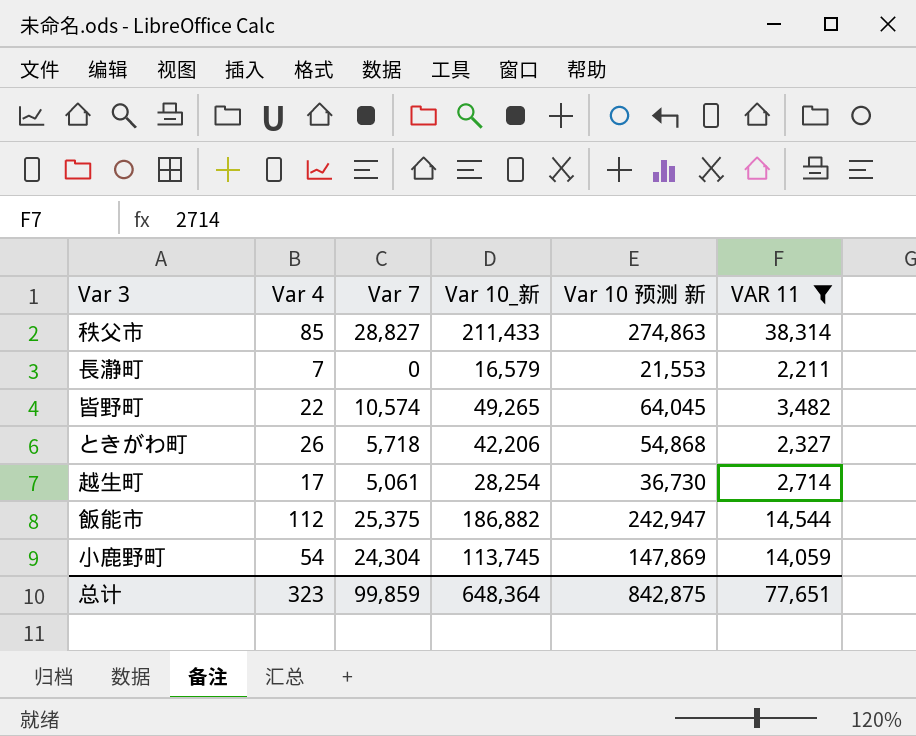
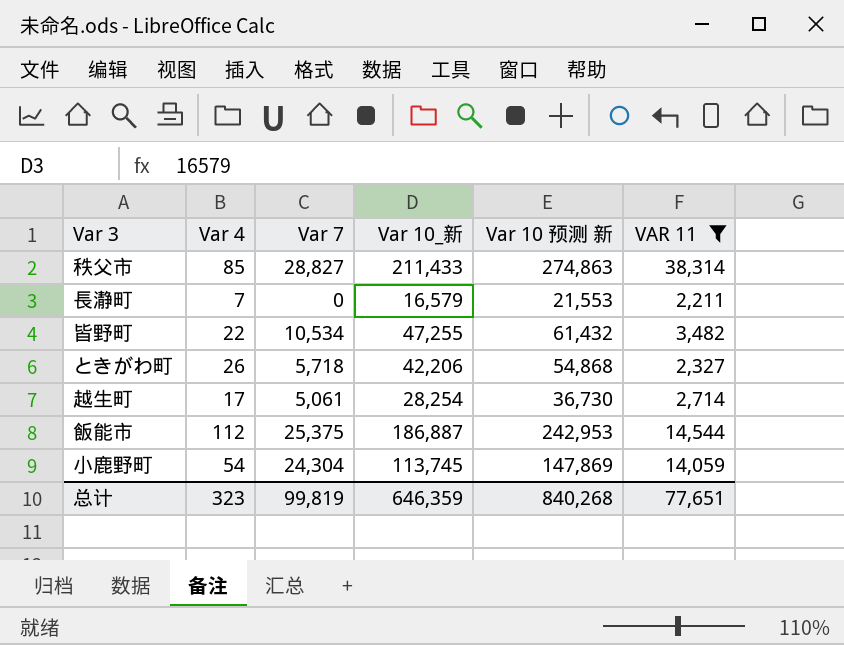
皆野町 | Var 7: 10,574 -> 10,534
皆野町 | Var 10_新: 49,265 -> 47,255
皆野町 | Var 10 预测 新: 64,045 -> 61,432
飯能市 | Var 10_新: 186,882 -> 186,887
飯能市 | Var 10 预测 新: 242,947 -> 242,953
总计 | Var 7: 99,859 -> 99,819
总计 | Var 10_新: 648,364 -> 646,359
总计 | Var 10 预测 新: 842,875 -> 840,268

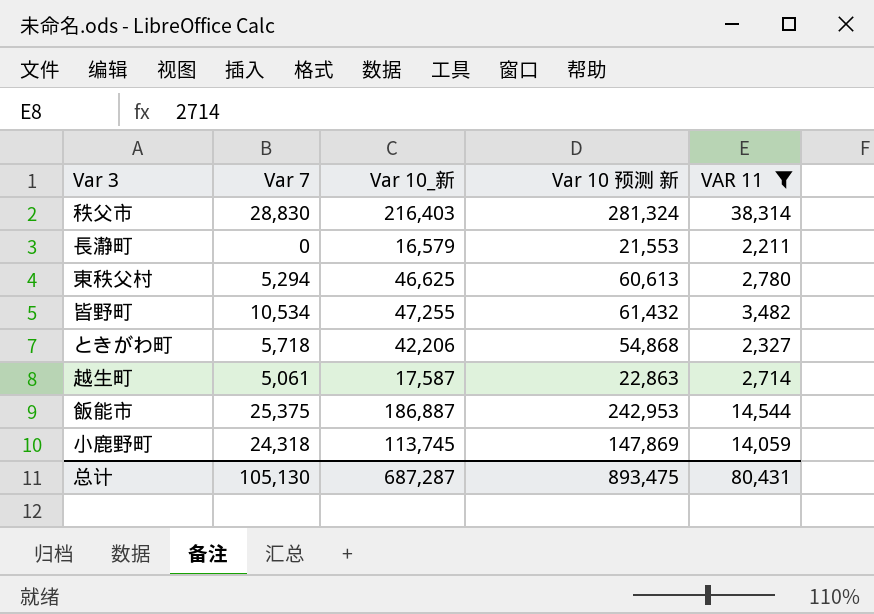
column Var 4 | position: 2 -> none
秩父市 | Var 7: 28,827 -> 28,830
秩父市 | Var 10_新: 211,433 -> 216,403
秩父市 | Var 10 预测 新: 274,863 -> 281,324
row 東秩父村: none -> 5,294 | 46,625 | 60,613 | 2,780
越生町 | Var 10_新: 28,254 -> 17,587
越生町 | Var 10 预测 新: 36,730 -> 22,863
小鹿野町 | Var 7: 24,304 -> 24,318
总计 | Var 7: 99,819 -> 105,130
总计 | Var 10_新: 646,359 -> 687,287
总计 | Var 10 预测 新: 840,268 -> 893,475
总计 | VAR 11: 77,651 -> 80,431

